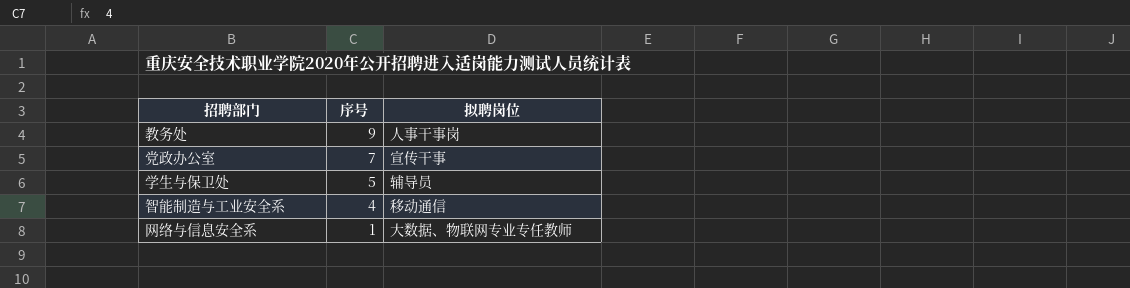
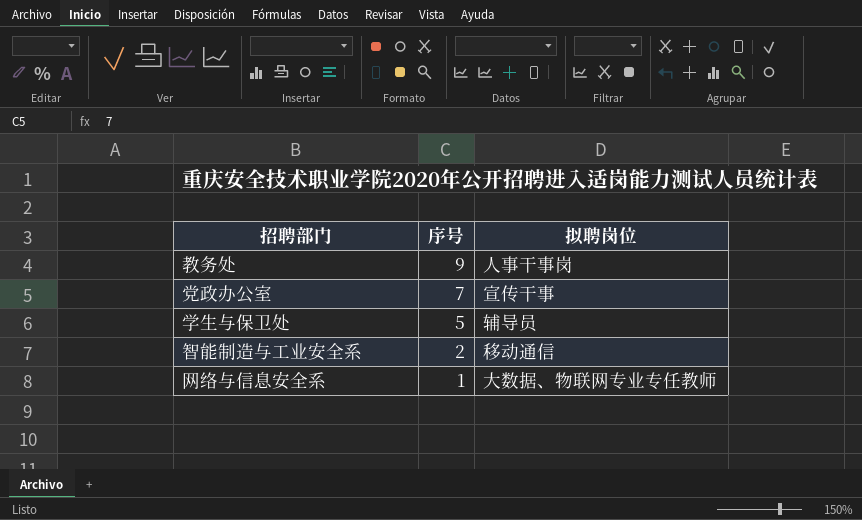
智能制造与工业安全系 | 序号: 4 -> 2

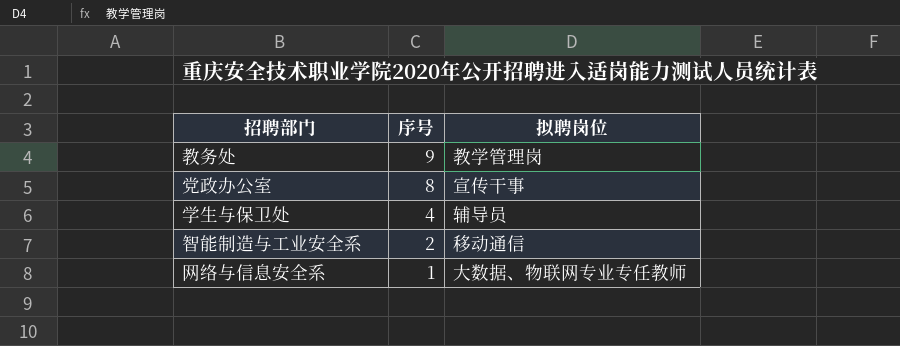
教务处 | 拟聘岗位: 人事干事岗 -> 教学管理岗
党政办公室 | 序号: 7 -> 8
学生与保卫处 | 序号: 5 -> 4

